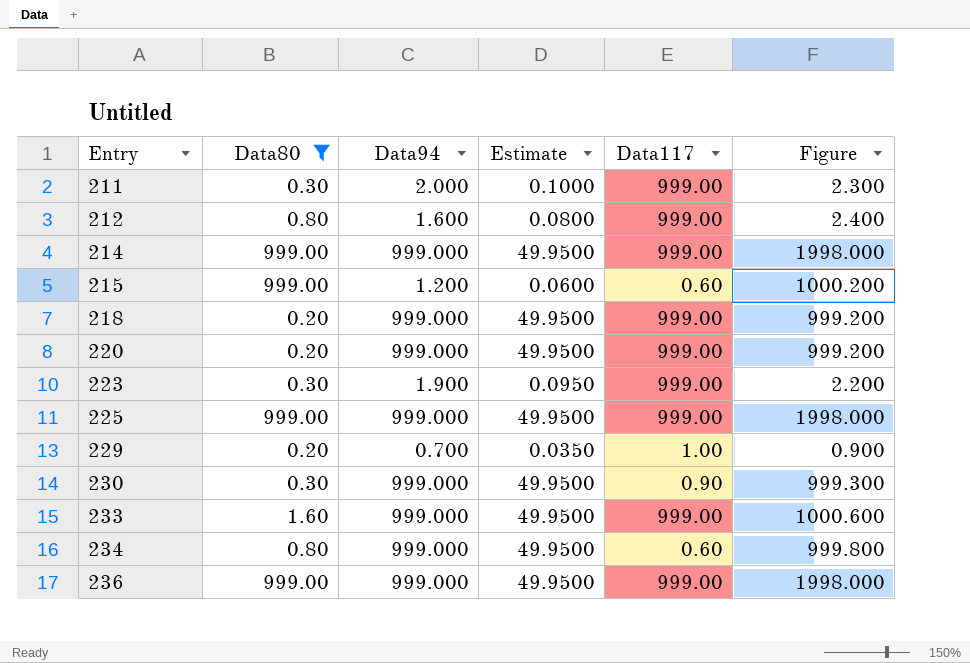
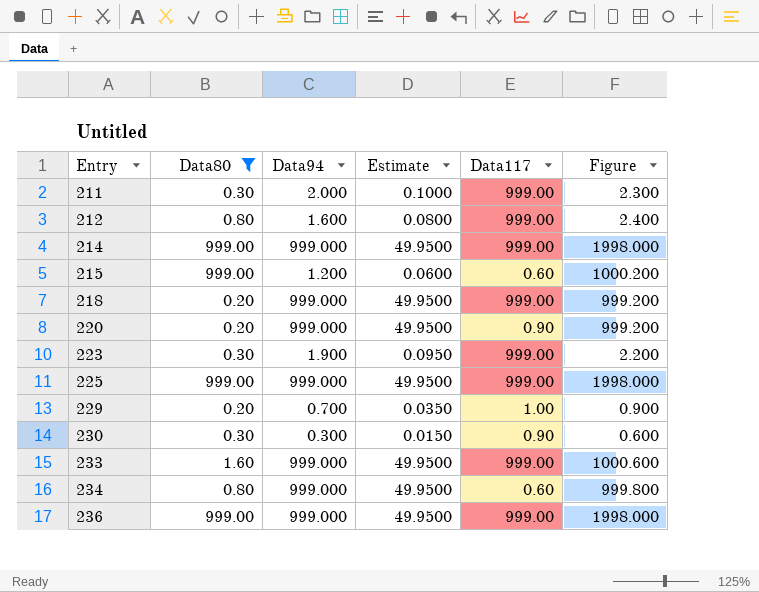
220 | Data117: 999.00 -> 0.90
230 | Data94: 999.000 -> 0.300
230 | Estimate: 49.9500 -> 0.0150
230 | Figure: 999.300 -> 0.600

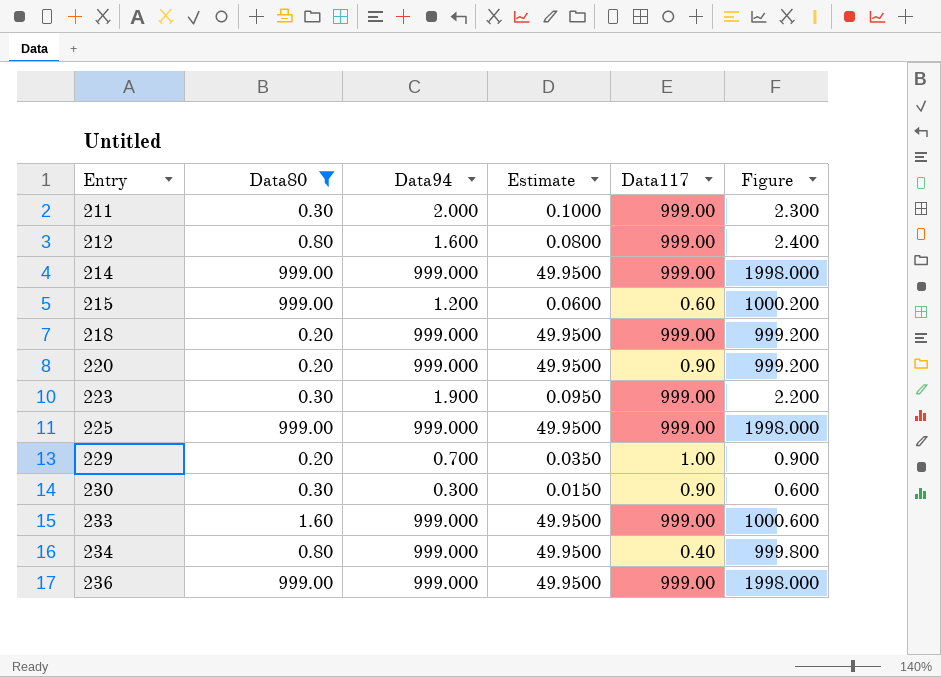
234 | Data117: 0.60 -> 0.40

